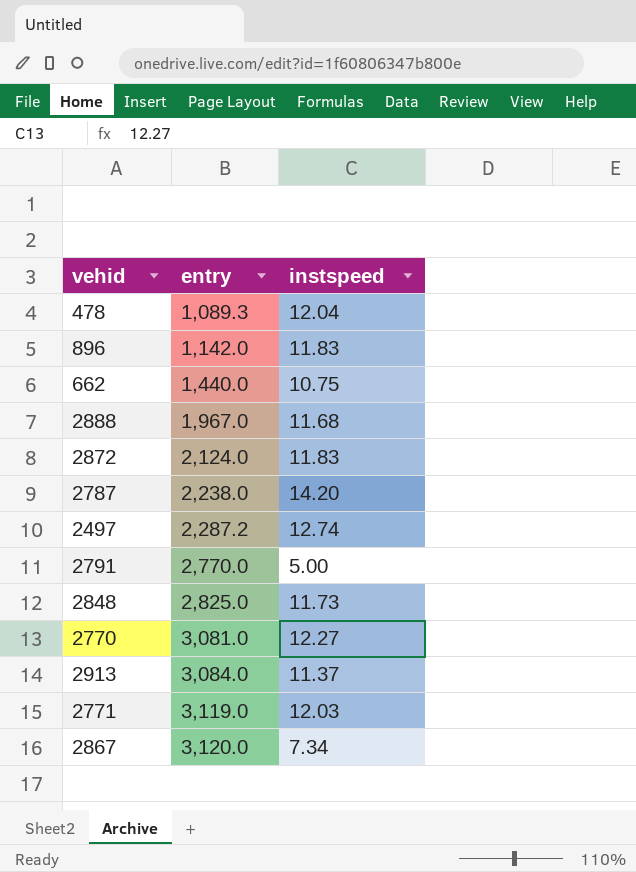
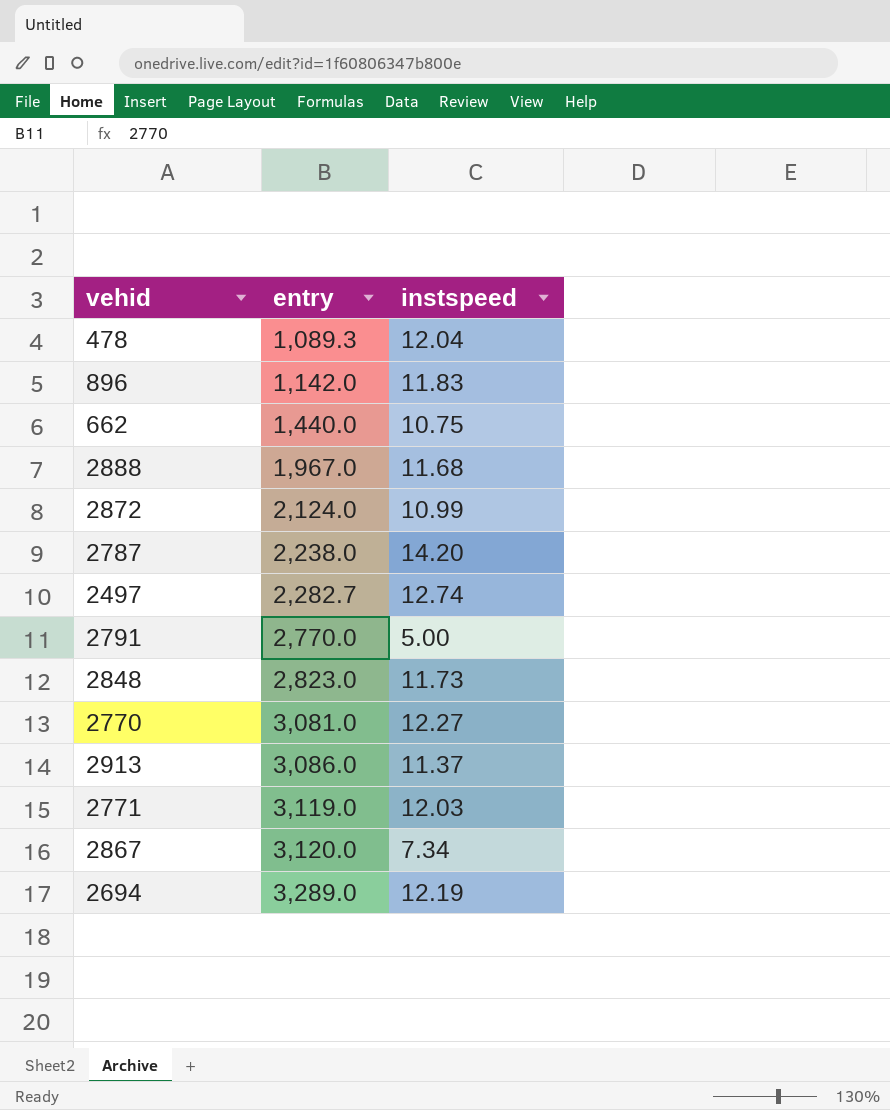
2872 | instspeed: 11.83 -> 10.99
2497 | entry: 2,287.2 -> 2,282.7
2848 | entry: 2,825.0 -> 2,823.0
2913 | entry: 3,084.0 -> 3,086.0
row 2694: none -> 3,289.0 | 12.19

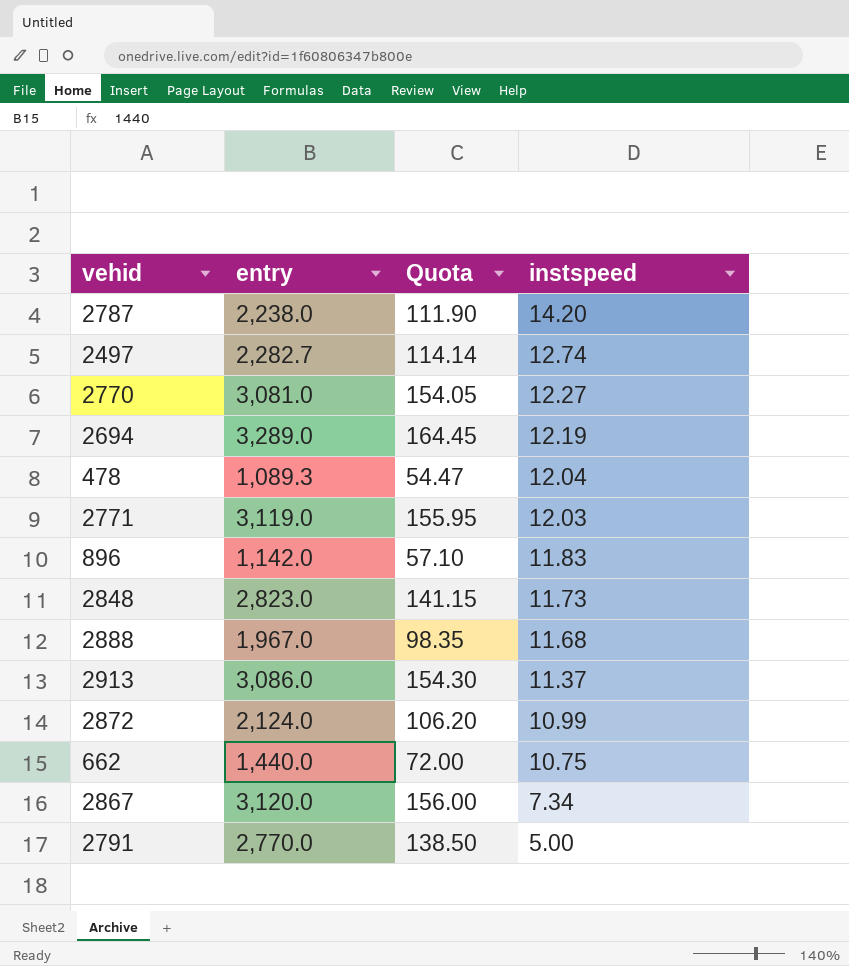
row order: entry ascending -> instspeed descending
column Quota | formula: none -> [entry] * 0.05

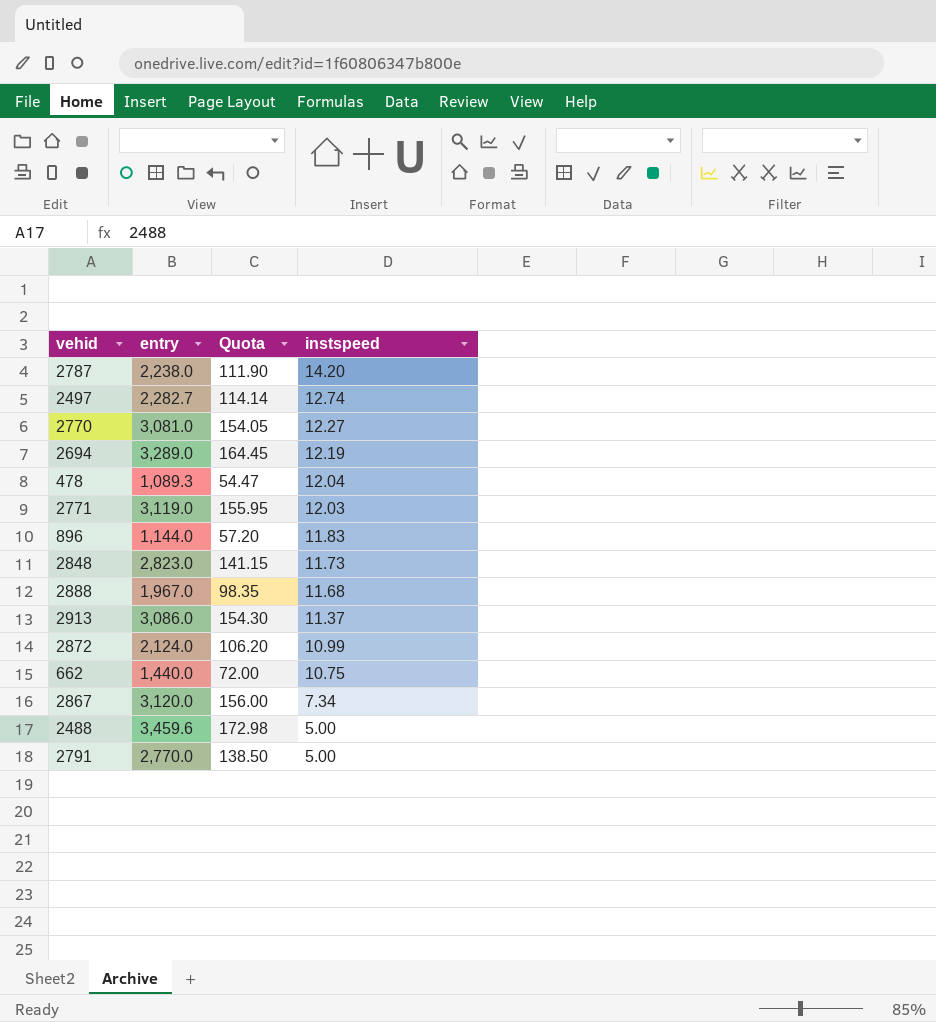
896 | entry: 1,142.0 -> 1,144.0
896 | Quota: 57.10 -> 57.20
row 2488: none -> 3,459.6 | 172.98 | 5.00

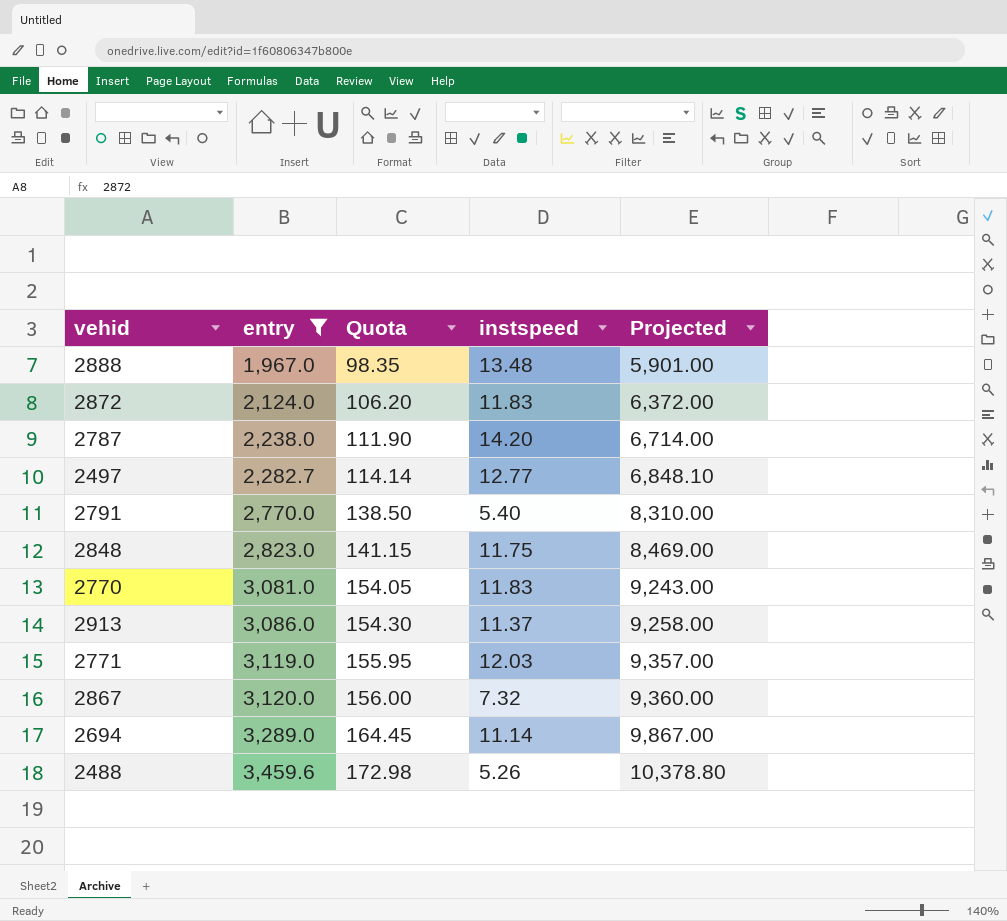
filter: none -> entry >= 1,967.0
row order: instspeed descending -> entry ascending
column Projected | formula: none -> [entry] * 3
2888 | instspeed: 11.68 -> 13.48
2872 | instspeed: 10.99 -> 11.83
2497 | instspeed: 12.74 -> 12.77
2791 | instspeed: 5.00 -> 5.40
2848 | instspeed: 11.73 -> 11.75
2770 | instspeed: 12.27 -> 11.83
2867 | instspeed: 7.34 -> 7.32
2694 | instspeed: 12.19 -> 11.14
2488 | instspeed: 5.00 -> 5.26

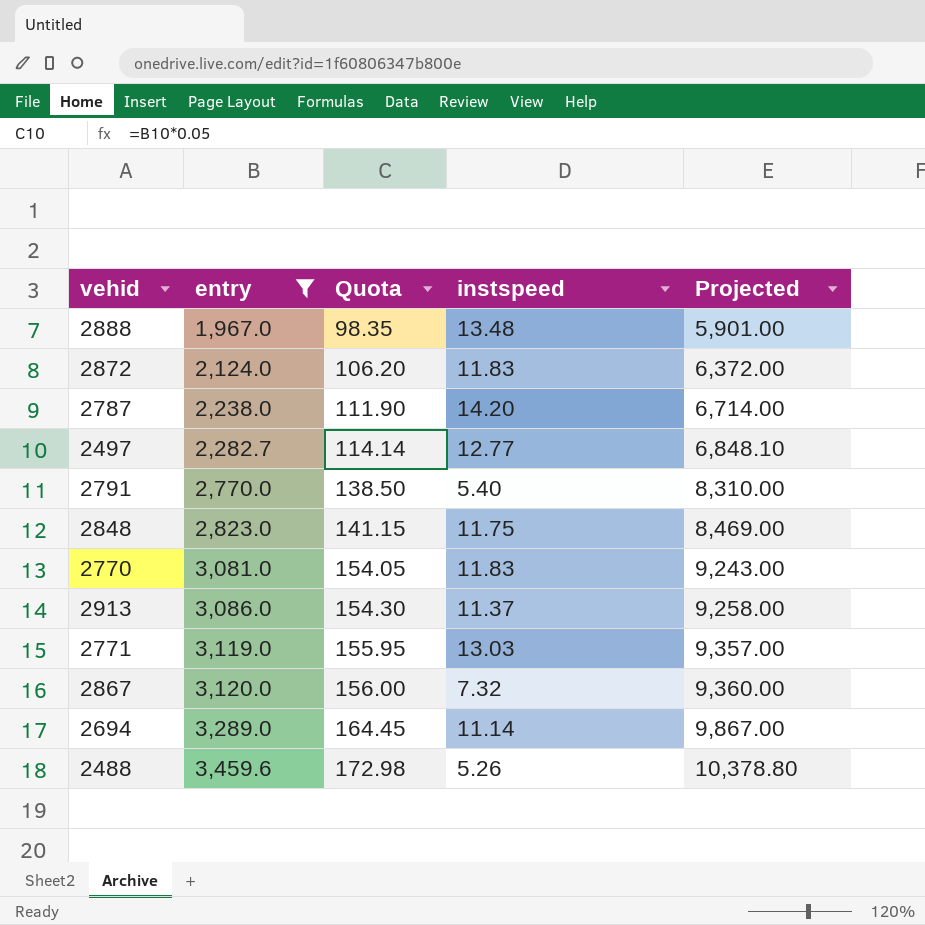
2771 | instspeed: 12.03 -> 13.03

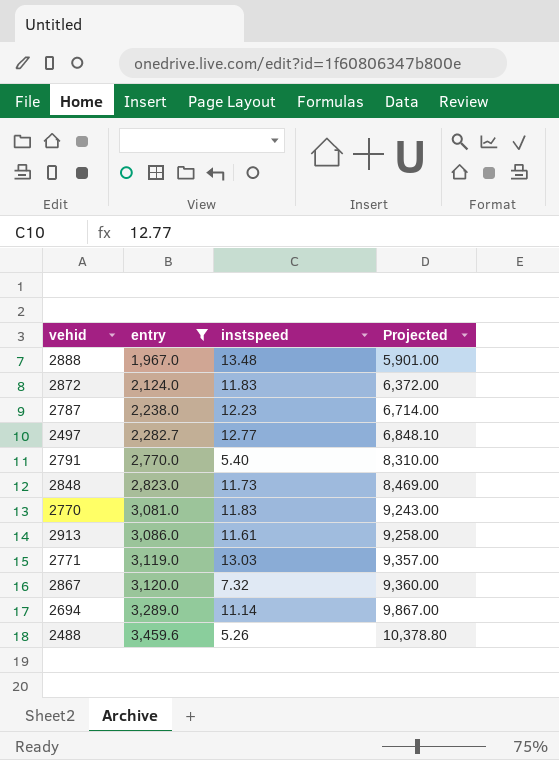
column Quota | formula: [entry] * 0.05 -> none
2787 | instspeed: 14.20 -> 12.23
2848 | instspeed: 11.75 -> 11.73
2913 | instspeed: 11.37 -> 11.61

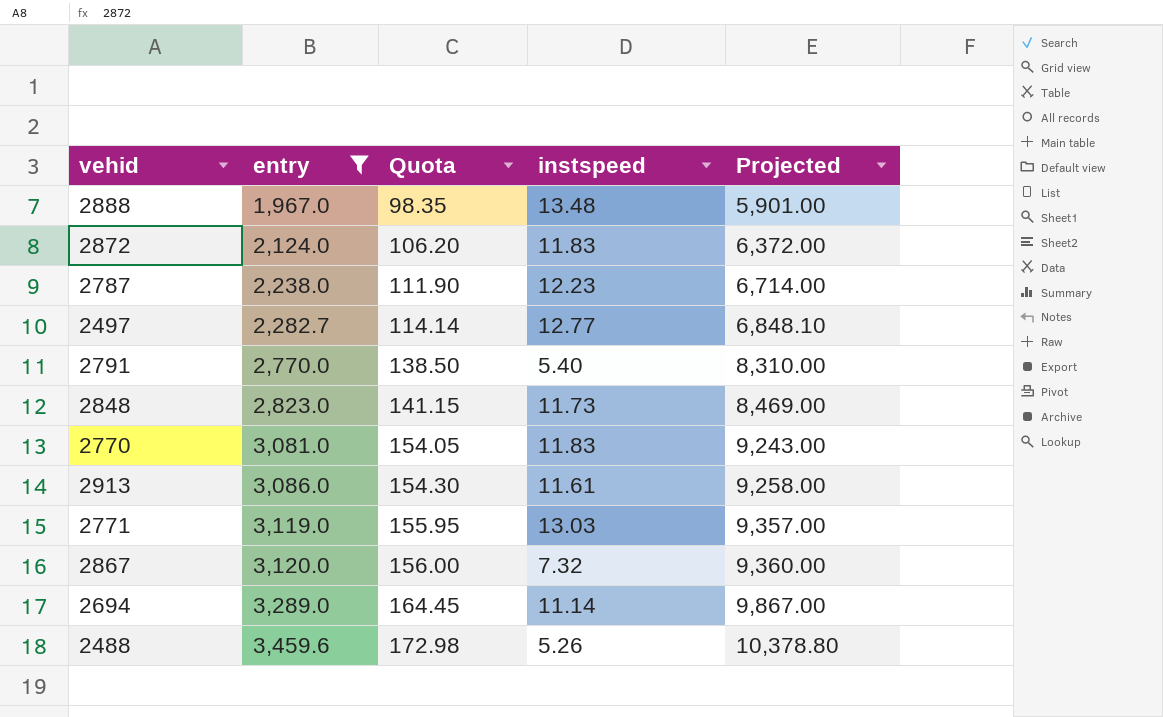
column Quota | formula: none -> [entry] * 0.05

